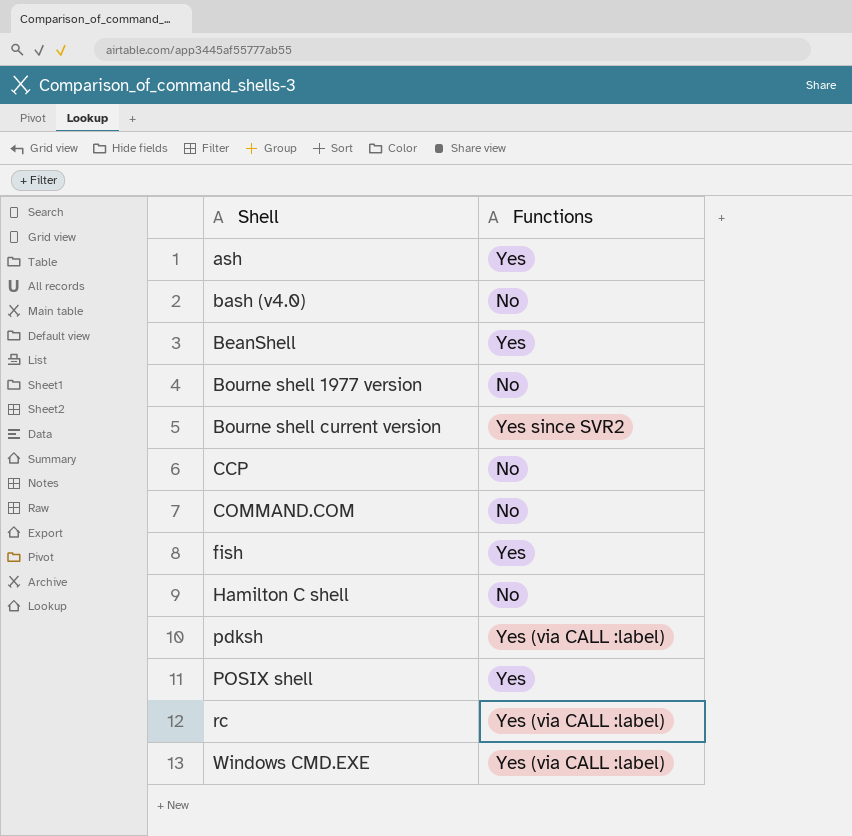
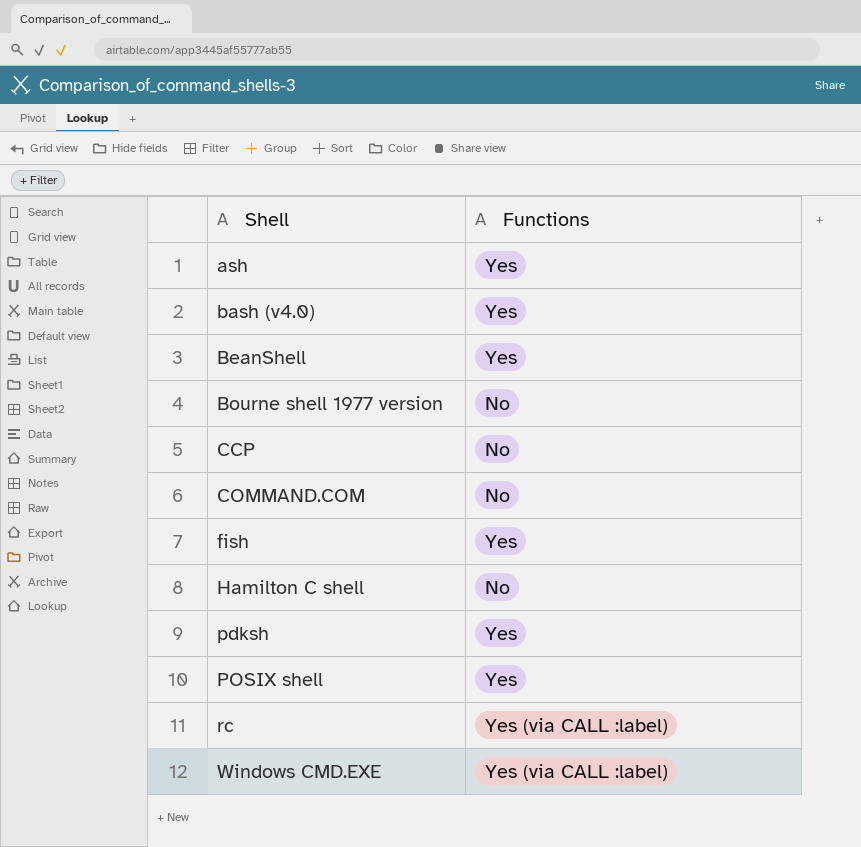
row Bourne shell current version: Yes since SVR2 -> none
bash (v4.0) | Functions: No -> Yes
pdksh | Functions: Yes (via CALL :label) -> Yes

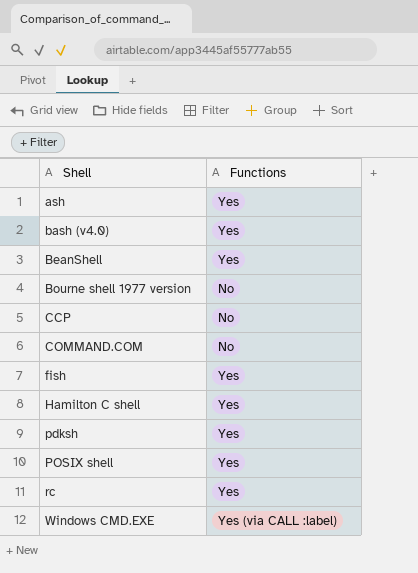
Hamilton C shell | Functions: No -> Yes
rc | Functions: Yes (via CALL :label) -> Yes

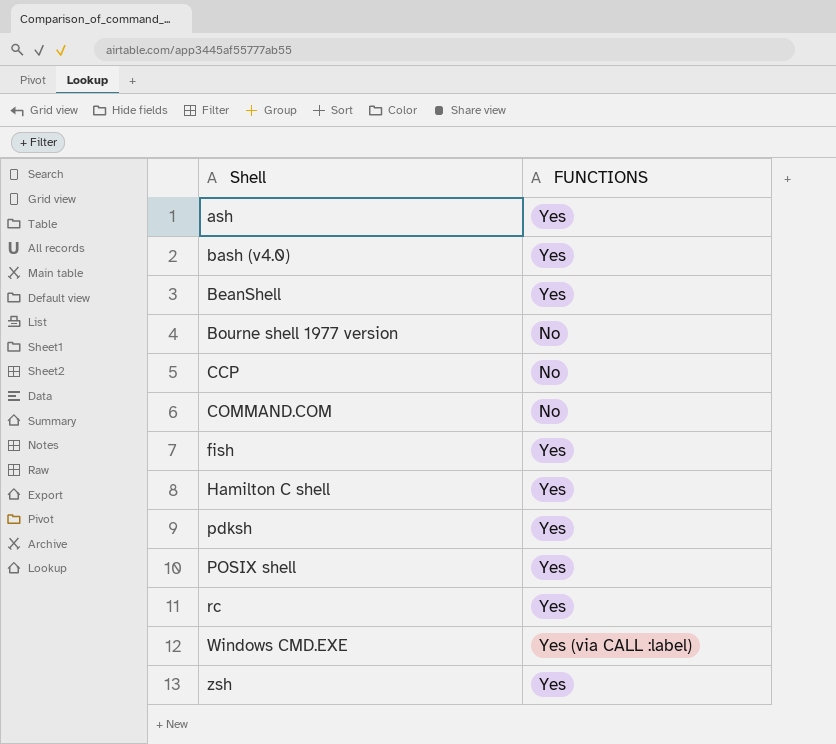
column name: Functions -> FUNCTIONS
row zsh: none -> Yes

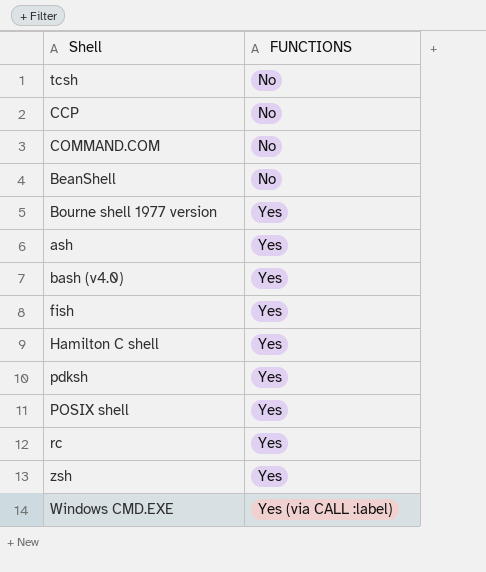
row order: Shell ascending -> FUNCTIONS ascending
row tcsh: none -> No
BeanShell | FUNCTIONS: Yes -> No
Bourne shell 1977 version | FUNCTIONS: No -> Yes

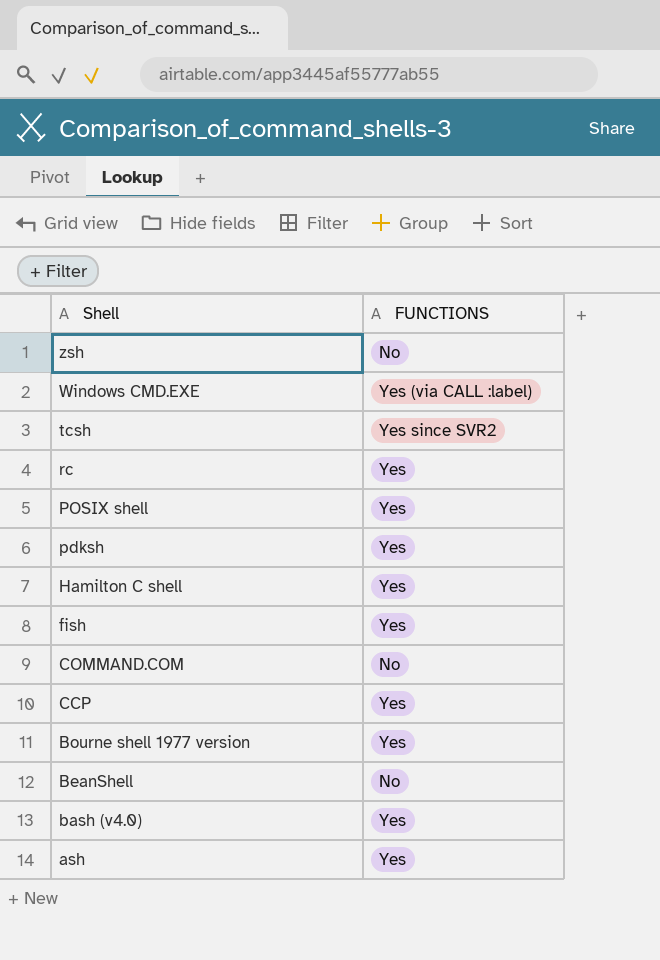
row order: FUNCTIONS ascending -> Shell descending
zsh | FUNCTIONS: Yes -> No
tcsh | FUNCTIONS: No -> Yes since SVR2
CCP | FUNCTIONS: No -> Yes

